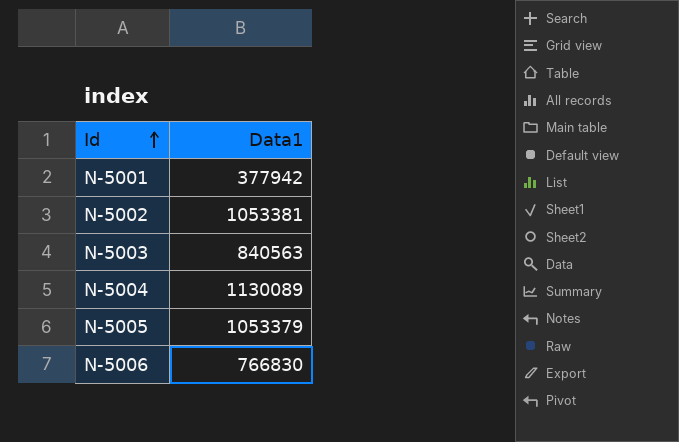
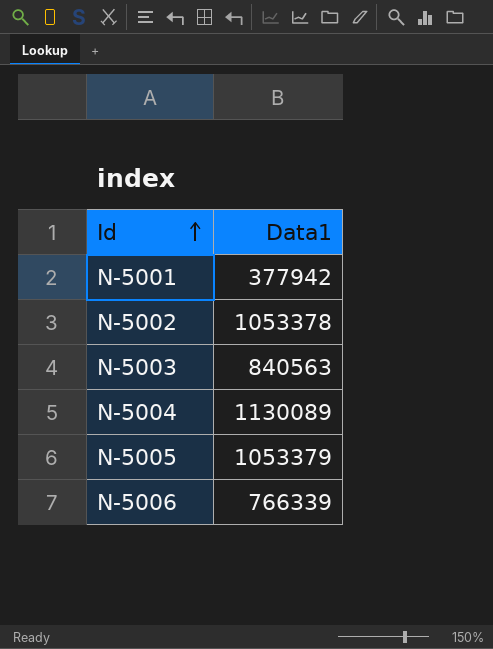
N-5002 | Data1: 1053381 -> 1053378
N-5006 | Data1: 766830 -> 766339

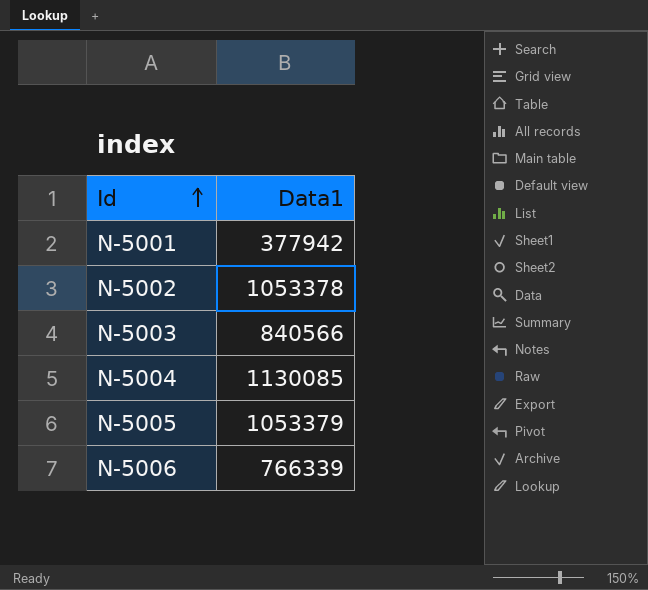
N-5003 | Data1: 840563 -> 840566
N-5004 | Data1: 1130089 -> 1130085

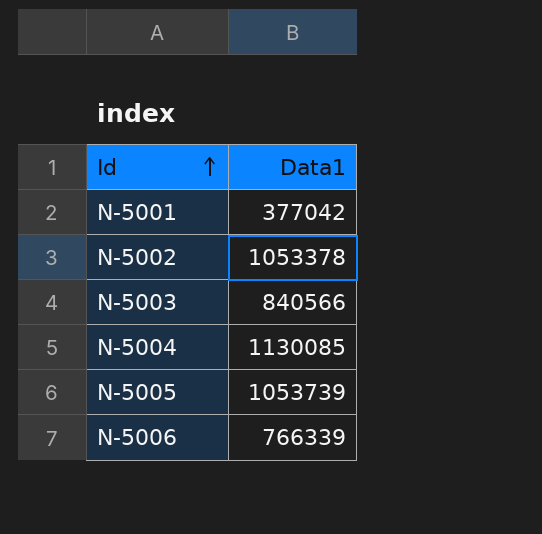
N-5001 | Data1: 377942 -> 377042
N-5005 | Data1: 1053379 -> 1053739

